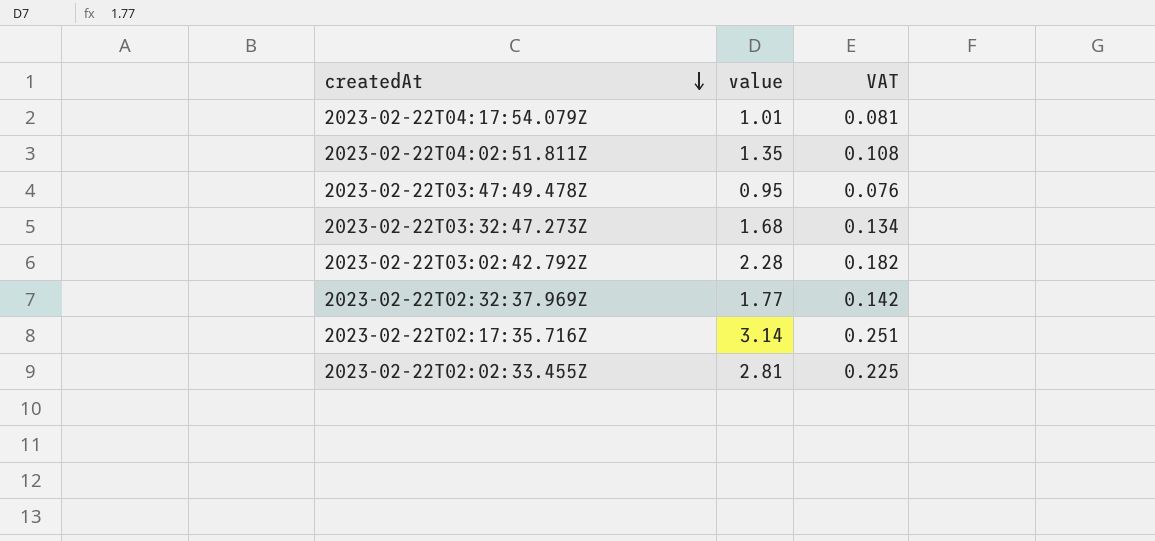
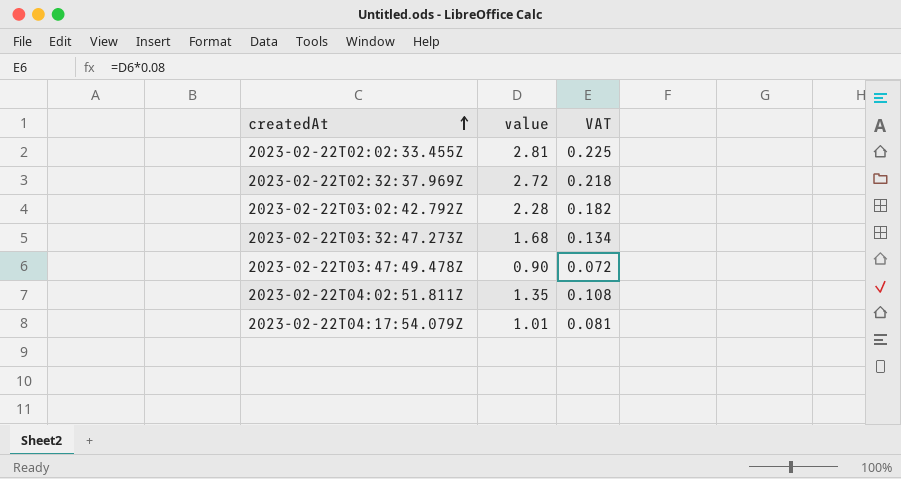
row order: createdAt descending -> createdAt ascending
row 2023-02-22T02:17:35.716Z: 3.14 | 0.251 -> none
2023-02-22T02:32:37.969Z | value: 1.77 -> 2.72
2023-02-22T02:32:37.969Z | VAT: 0.142 -> 0.218
2023-02-22T03:47:49.478Z | value: 0.95 -> 0.90
2023-02-22T03:47:49.478Z | VAT: 0.076 -> 0.072

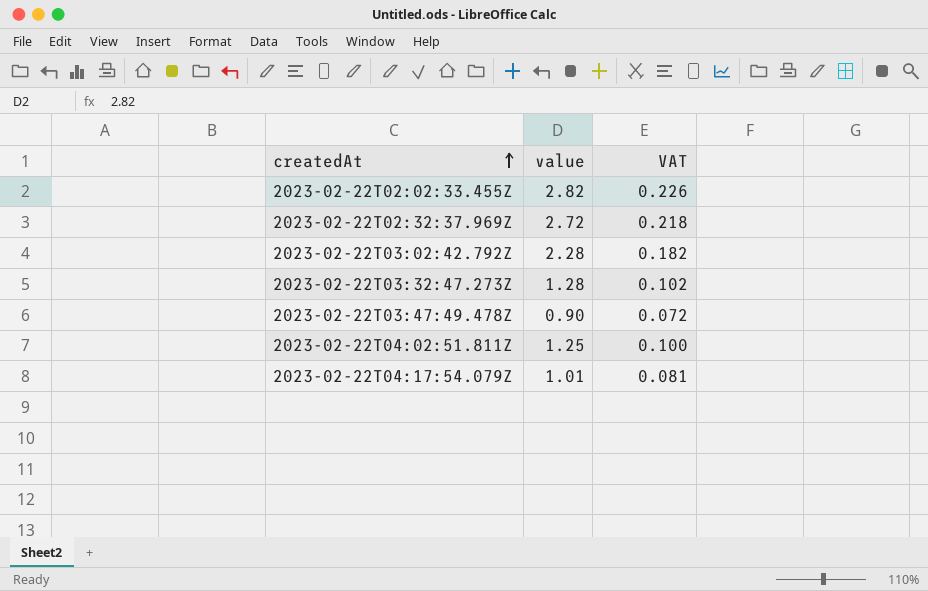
2023-02-22T02:02:33.455Z | value: 2.81 -> 2.82
2023-02-22T02:02:33.455Z | VAT: 0.225 -> 0.226
2023-02-22T03:32:47.273Z | value: 1.68 -> 1.28
2023-02-22T03:32:47.273Z | VAT: 0.134 -> 0.102
2023-02-22T04:02:51.811Z | value: 1.35 -> 1.25
2023-02-22T04:02:51.811Z | VAT: 0.108 -> 0.100

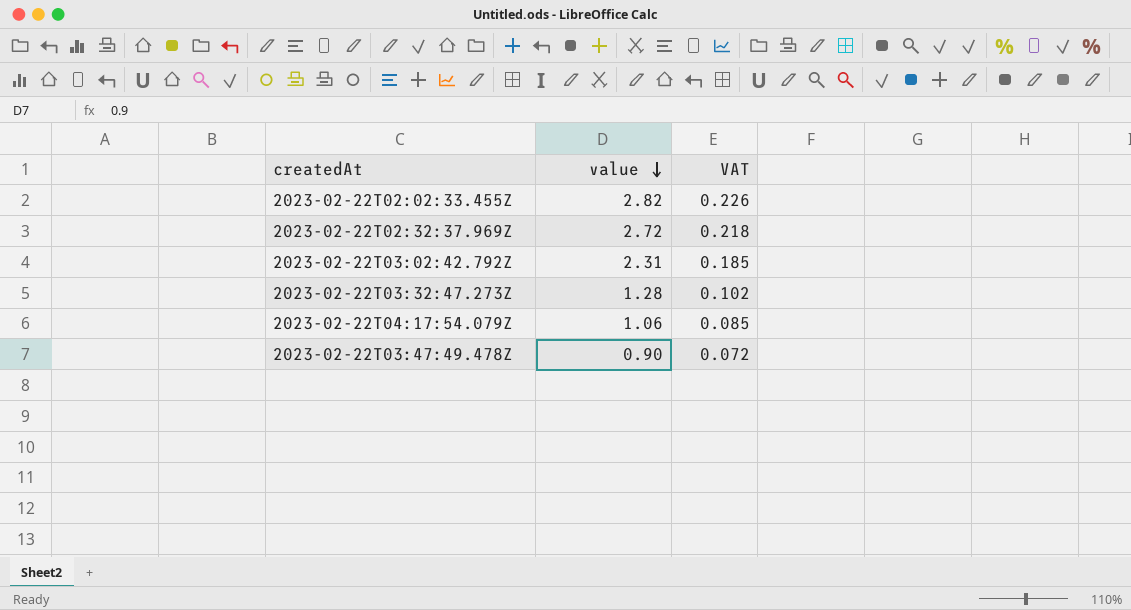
row order: createdAt ascending -> value descending
row 2023-02-22T04:02:51.811Z: 1.25 | 0.100 -> none
2023-02-22T03:02:42.792Z | value: 2.28 -> 2.31
2023-02-22T03:02:42.792Z | VAT: 0.182 -> 0.185
2023-02-22T04:17:54.079Z | value: 1.01 -> 1.06
2023-02-22T04:17:54.079Z | VAT: 0.081 -> 0.085

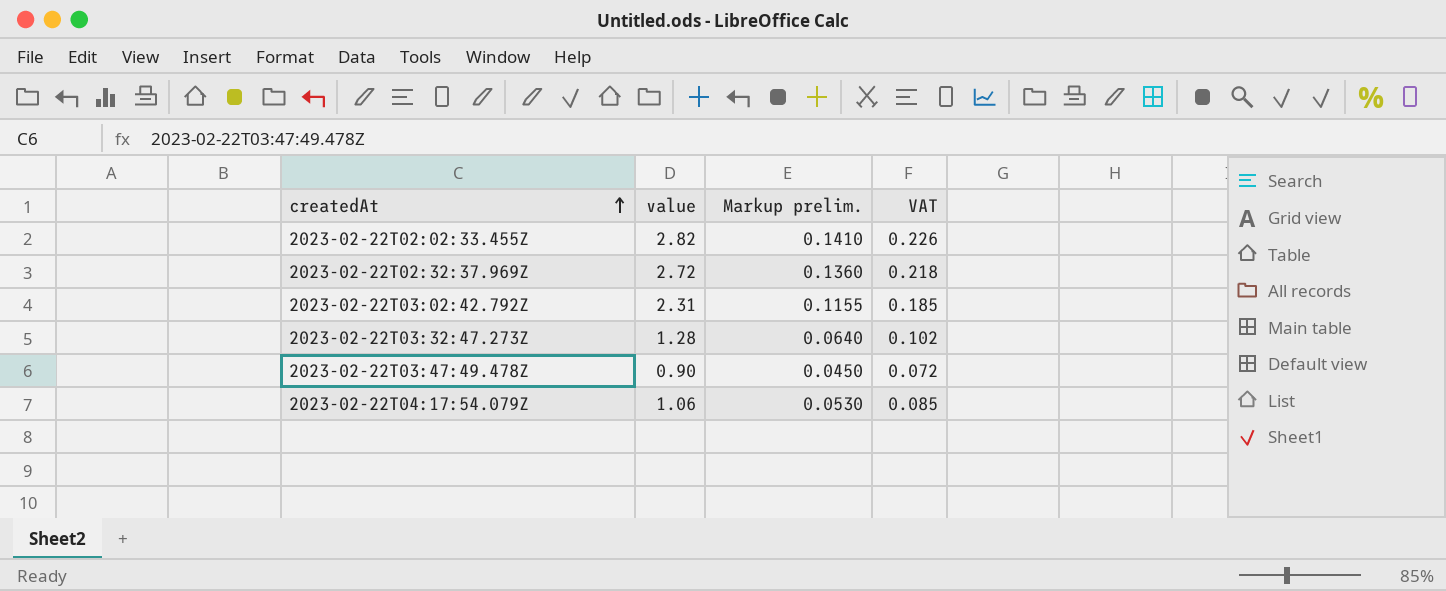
row order: value descending -> createdAt ascending
column Markup prelim. | formula: none -> [value] * 0.05

